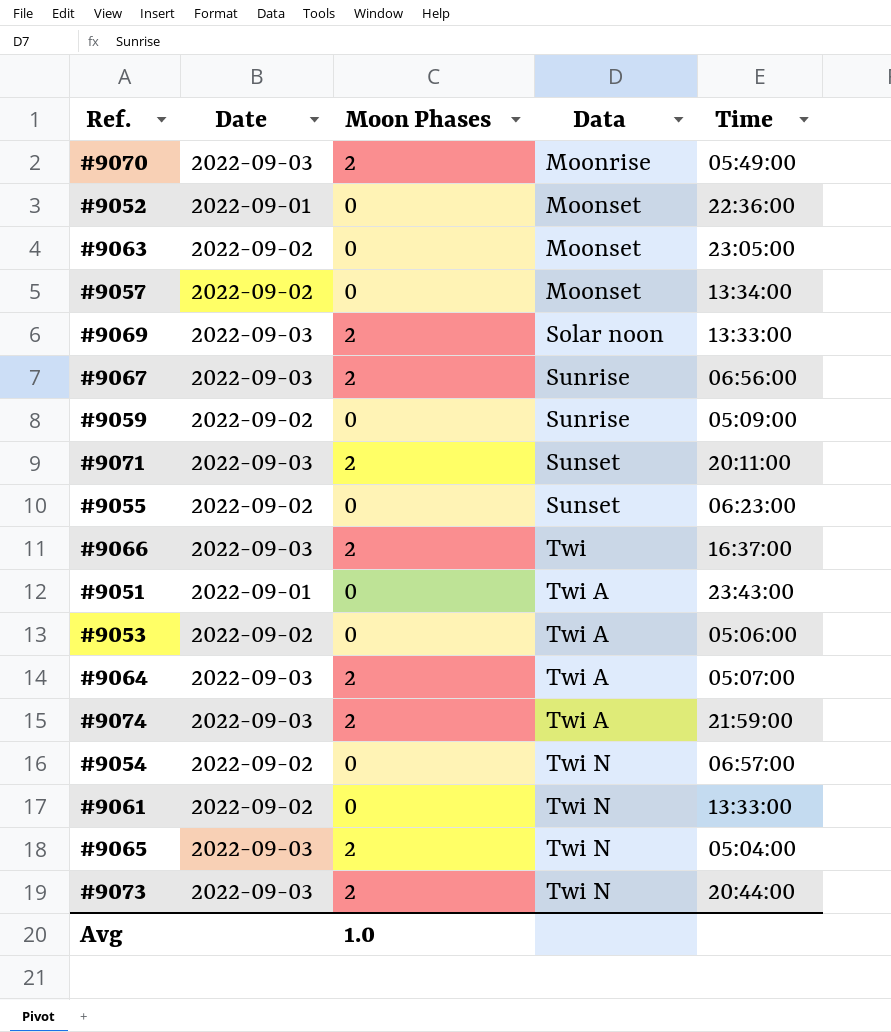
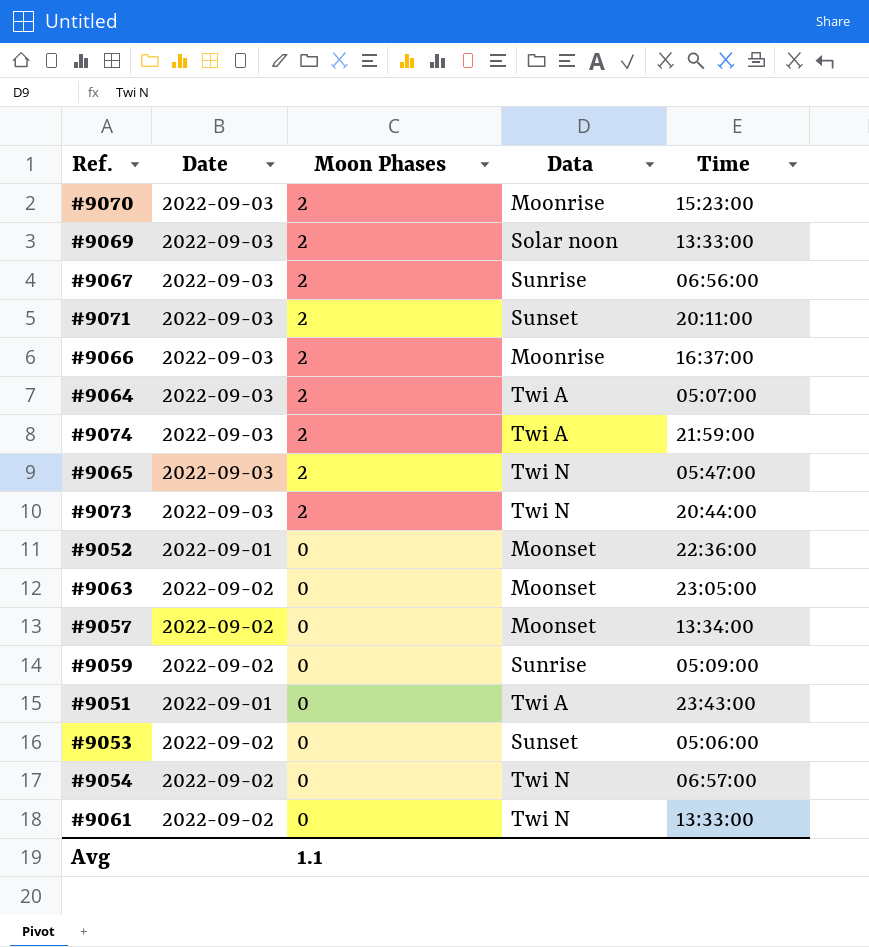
row order: Data ascending -> Moon Phases descending
row #9055: 2022-09-02 | 0 | Sunset | 06:23:00 -> none
#9070 | Time: 05:49:00 -> 15:23:00
#9066 | Data: Twi -> Moonrise
#9065 | Time: 05:04:00 -> 05:47:00
#9053 | Data: Twi A -> Sunset
Avg | Moon Phases: 1.0 -> 1.1

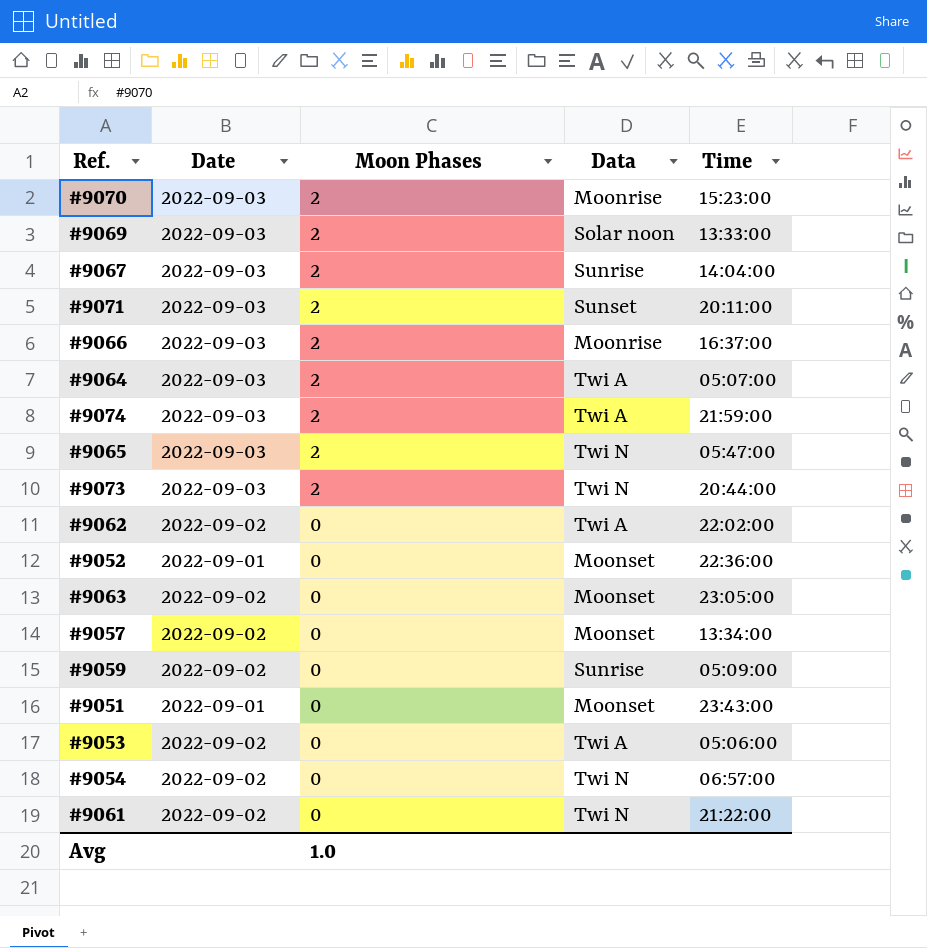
#9067 | Time: 06:56:00 -> 14:04:00
row #9062: none -> 2022-09-02 | 0 | Twi A | 22:02:00
#9051 | Data: Twi A -> Moonset
#9053 | Data: Sunset -> Twi A
#9061 | Time: 13:33:00 -> 21:22:00
Avg | Moon Phases: 1.1 -> 1.0

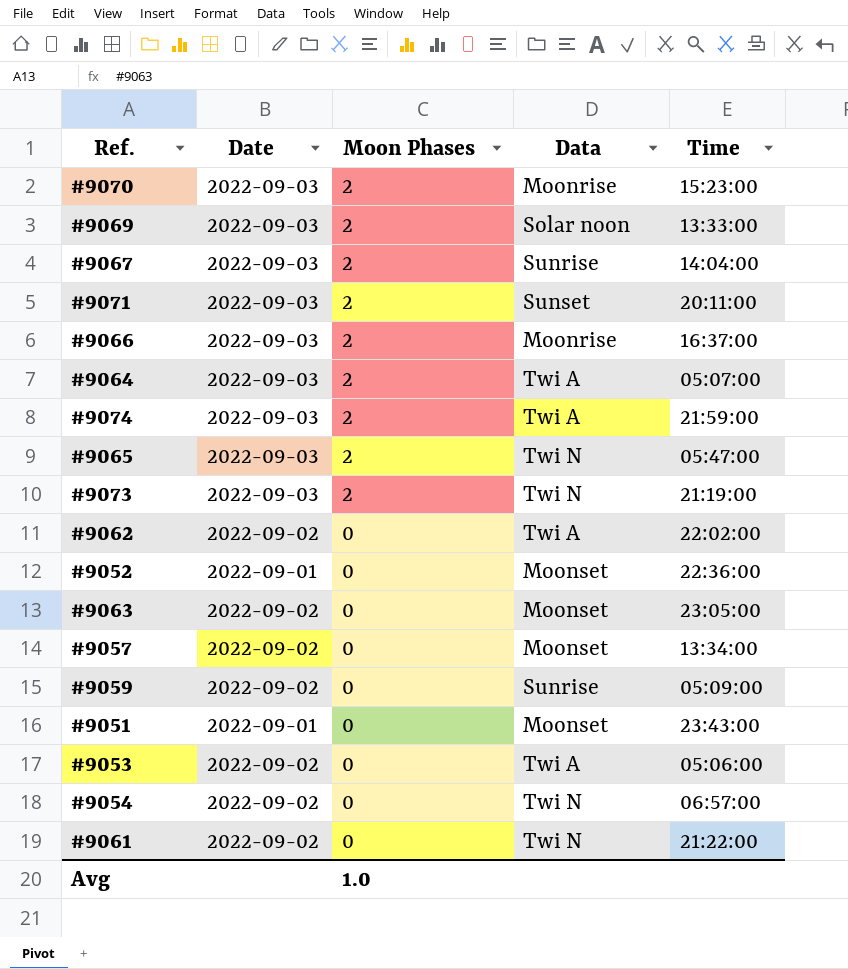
#9073 | Time: 20:44:00 -> 21:19:00

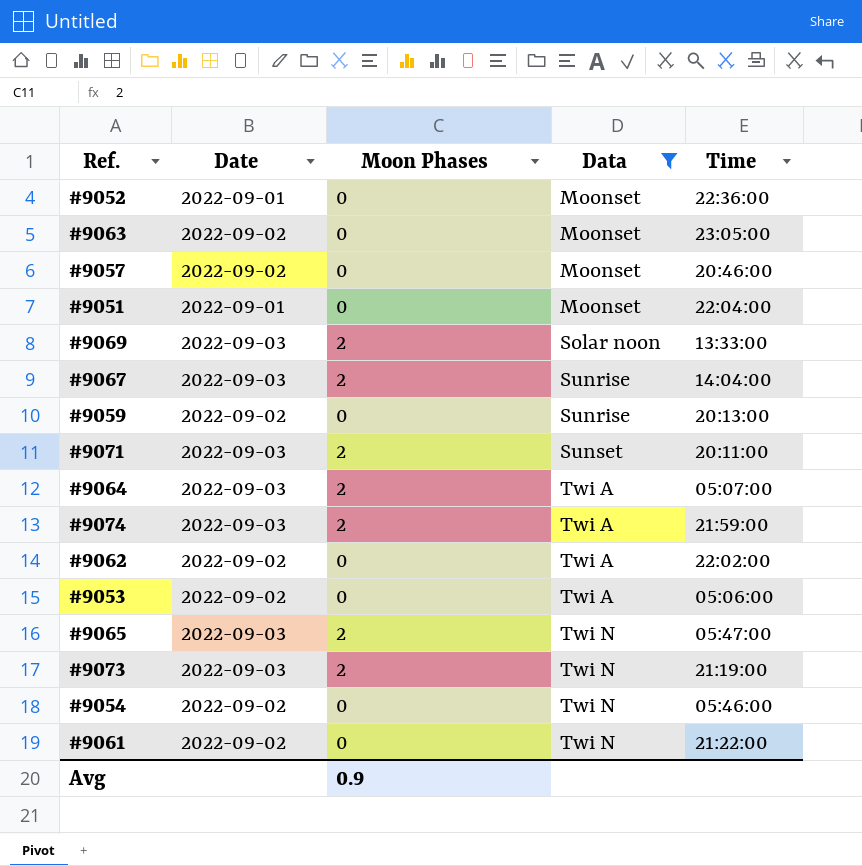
filter: none -> Data != Moonrise
row order: Moon Phases descending -> Data ascending
#9057 | Time: 13:34:00 -> 20:46:00
#9051 | Time: 23:43:00 -> 22:04:00
#9059 | Time: 05:09:00 -> 20:13:00
#9054 | Time: 06:57:00 -> 05:46:00
Avg | Moon Phases: 1.0 -> 0.9

